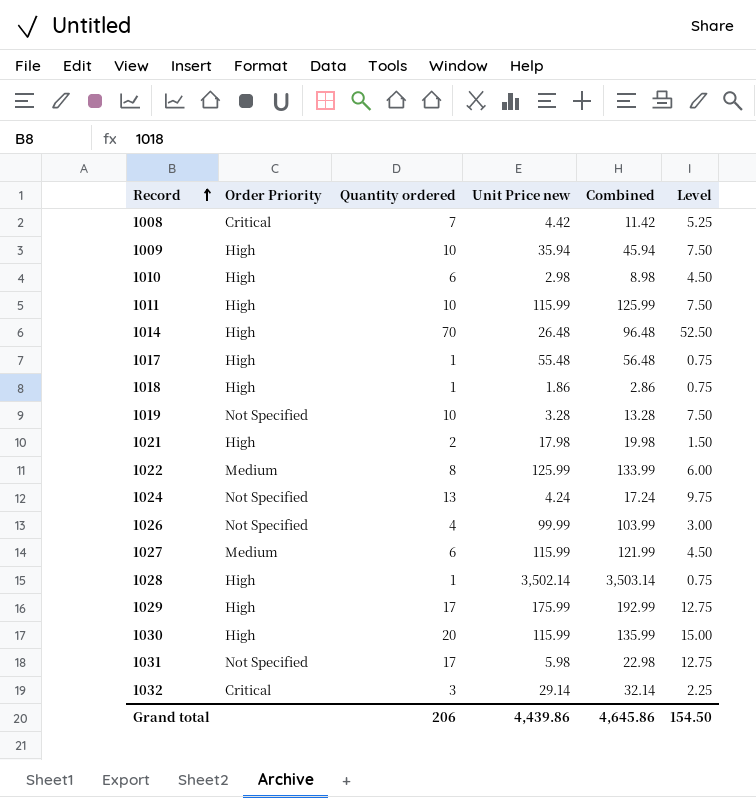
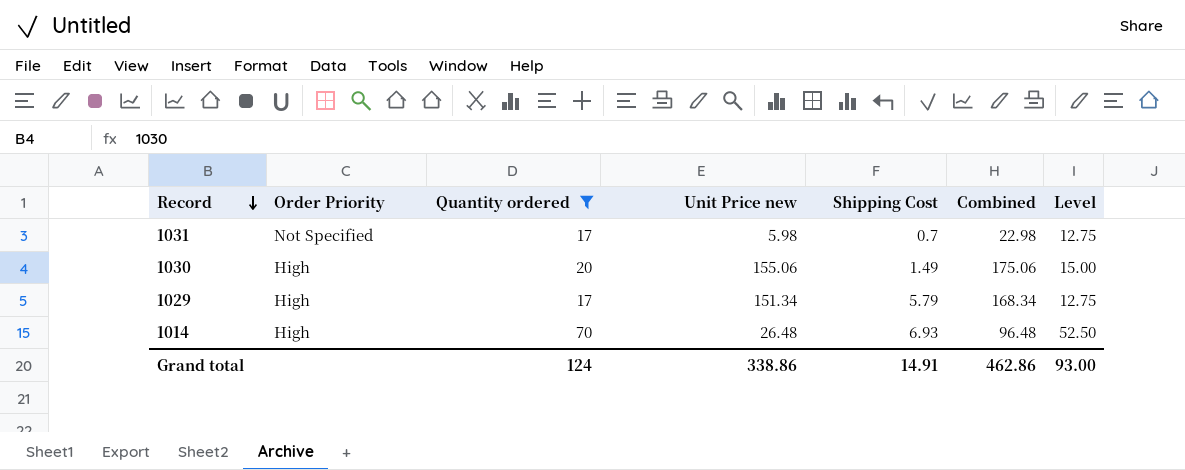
filter: none -> Quantity ordered >= 17
row order: Record ascending -> Record descending
column Shipping Cost | position: none -> 5
1030 | Unit Price new: 115.99 -> 155.06
1030 | Combined: 135.99 -> 175.06
1029 | Unit Price new: 175.99 -> 151.34
1029 | Combined: 192.99 -> 168.34
Grand total | Quantity ordered: 206 -> 124
Grand total | Unit Price new: 4,439.86 -> 338.86
Grand total | Combined: 4,645.86 -> 462.86
Grand total | Level: 154.50 -> 93.00

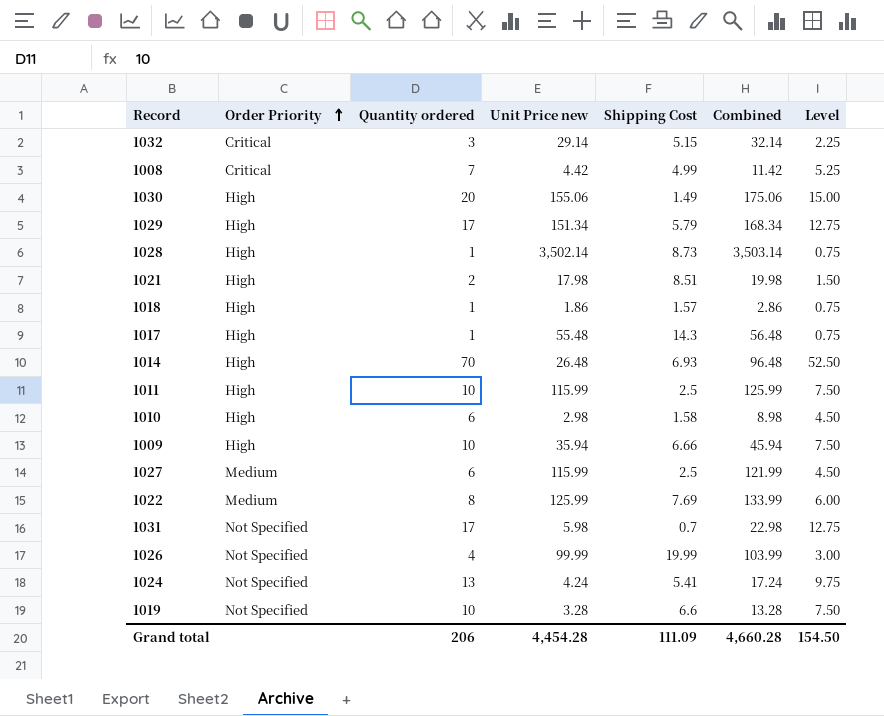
filter: Quantity ordered >= 17 -> none
row order: Record descending -> Order Priority ascending
Grand total | Quantity ordered: 124 -> 206
Grand total | Unit Price new: 338.86 -> 4,454.28
Grand total | Shipping Cost: 14.91 -> 111.09
Grand total | Combined: 462.86 -> 4,660.28
Grand total | Level: 93.00 -> 154.50

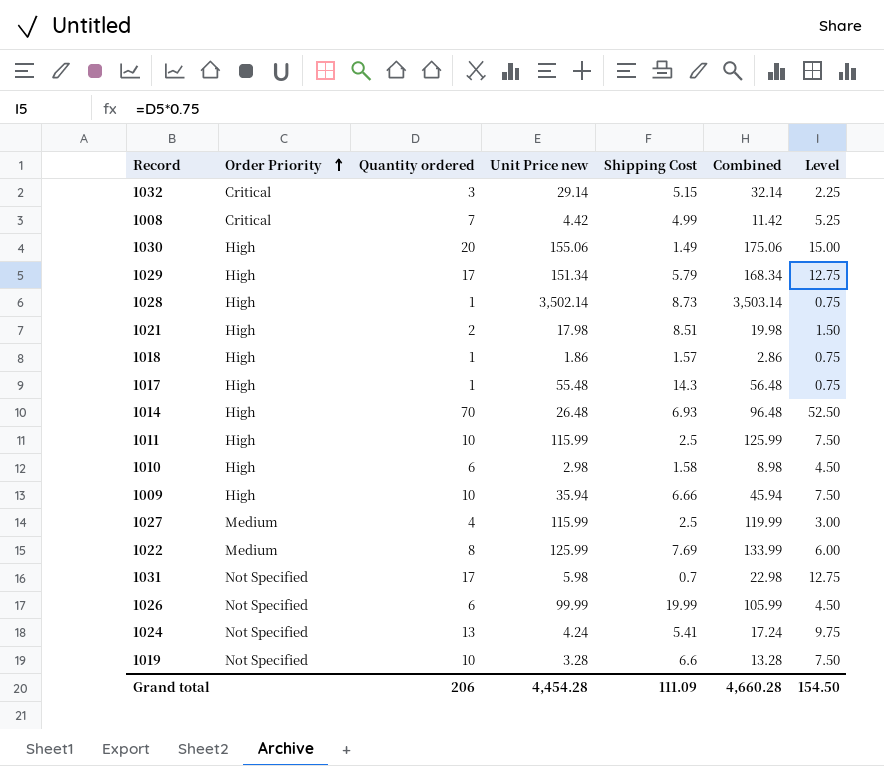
1027 | Quantity ordered: 6 -> 4
1027 | Combined: 121.99 -> 119.99
1027 | Level: 4.50 -> 3.00
1026 | Quantity ordered: 4 -> 6
1026 | Combined: 103.99 -> 105.99
1026 | Level: 3.00 -> 4.50

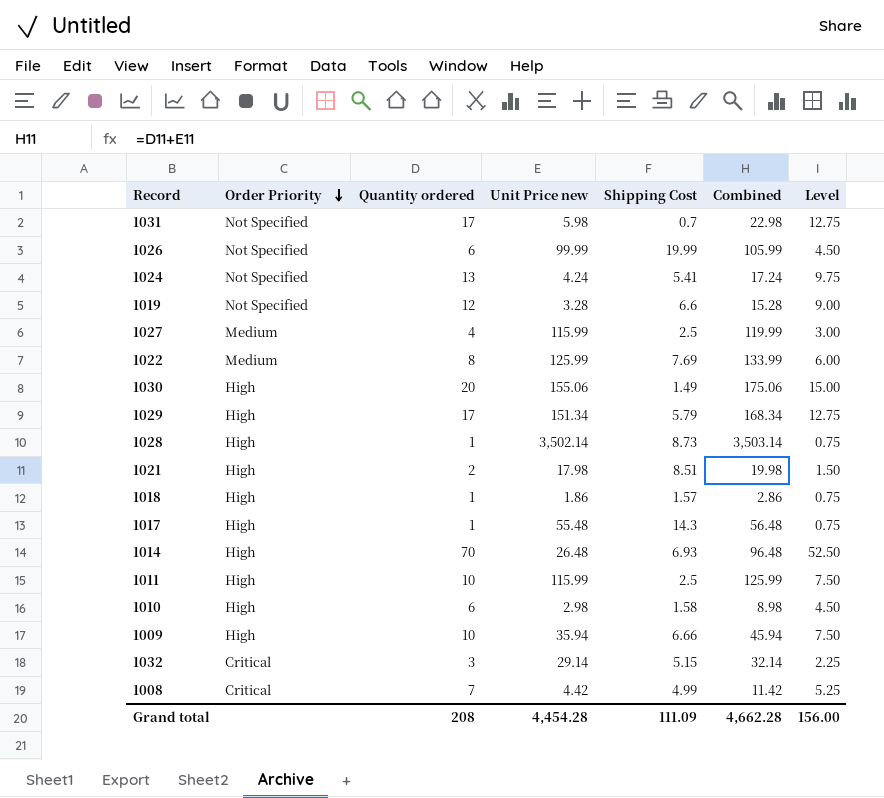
row order: Order Priority ascending -> Order Priority descending
1019 | Quantity ordered: 10 -> 12
1019 | Combined: 13.28 -> 15.28
1019 | Level: 7.50 -> 9.00
Grand total | Quantity ordered: 206 -> 208
Grand total | Combined: 4,660.28 -> 4,662.28
Grand total | Level: 154.50 -> 156.00

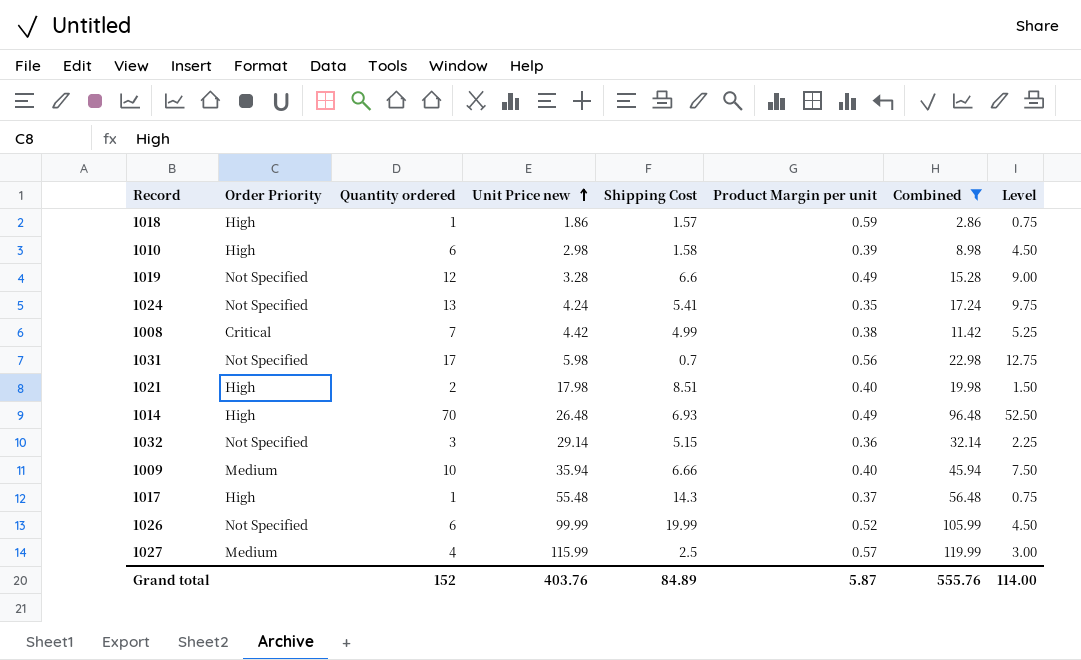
filter: none -> Combined <= 119.99
row order: Order Priority descending -> Unit Price new ascending
column Product Margin per unit | position: none -> 6
1032 | Order Priority: Critical -> Not Specified
1009 | Order Priority: High -> Medium
Grand total | Quantity ordered: 208 -> 152
Grand total | Unit Price new: 4,454.28 -> 403.76
Grand total | Shipping Cost: 111.09 -> 84.89
Grand total | Combined: 4,662.28 -> 555.76
Grand total | Level: 156.00 -> 114.00

